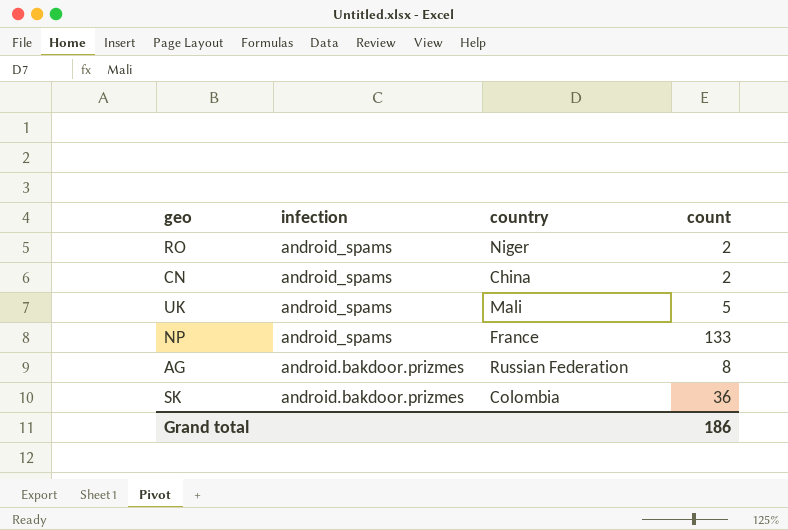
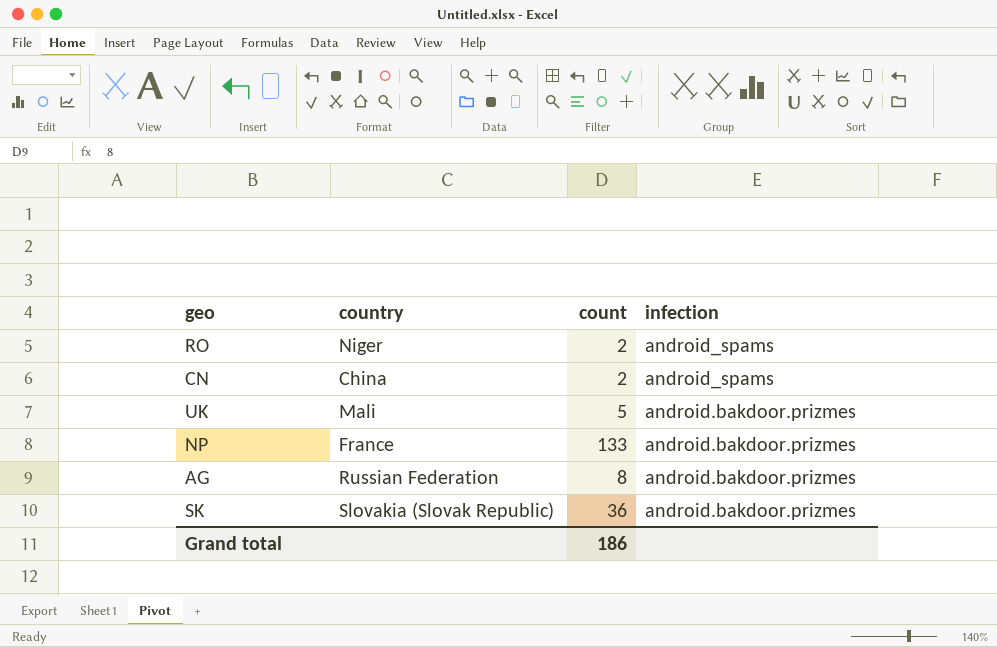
column infection | position: 2 -> 4
UK | infection: android_spams -> android.bakdoor.prizmes
NP | infection: android_spams -> android.bakdoor.prizmes
SK | country: Colombia -> Slovakia (Slovak Republic)

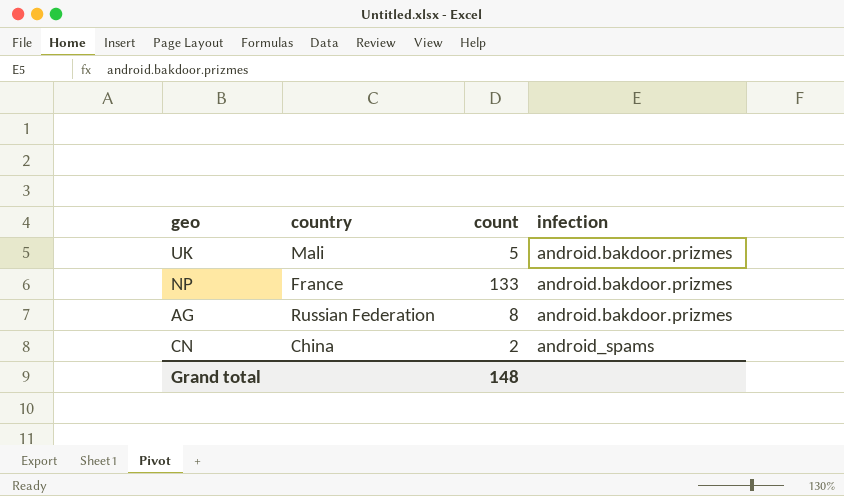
row order: infection descending -> infection ascending
row RO: Niger | 2 | android_spams -> none
row SK: Slovakia (Slovak Republic) | 36 | android.bakdoor.prizmes -> none
Grand total | count: 186 -> 148

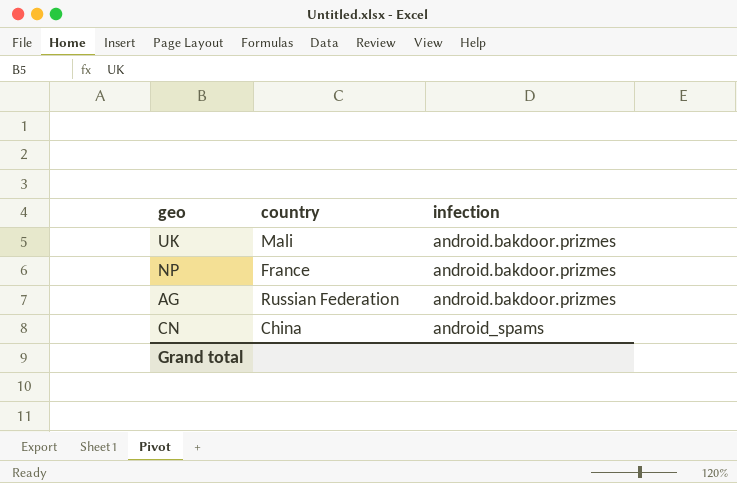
column count | position: 3 -> none

